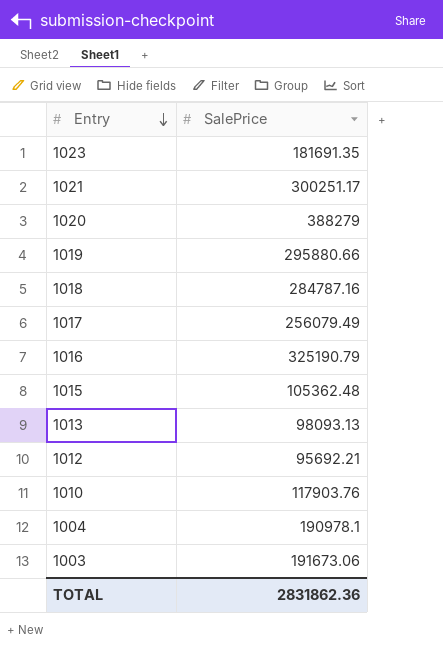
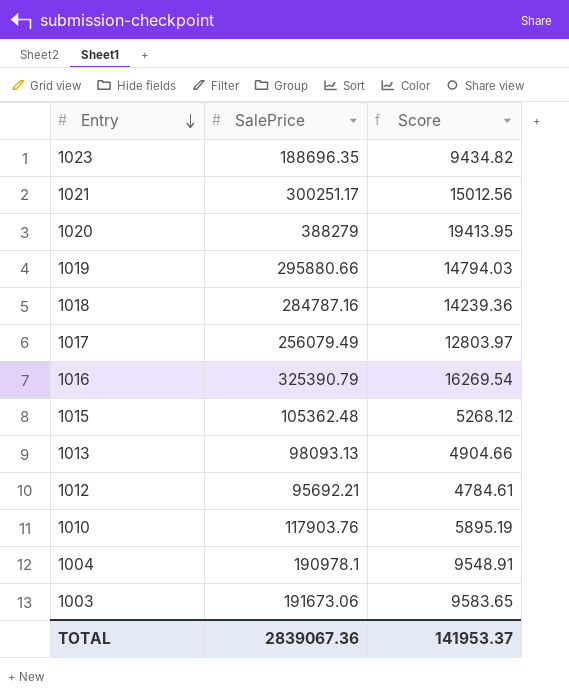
column Score | formula: none -> [SalePrice] * 0.05
1023 | SalePrice: 181691.35 -> 188696.35
1016 | SalePrice: 325190.79 -> 325390.79
TOTAL | SalePrice: 2831862.36 -> 2839067.36

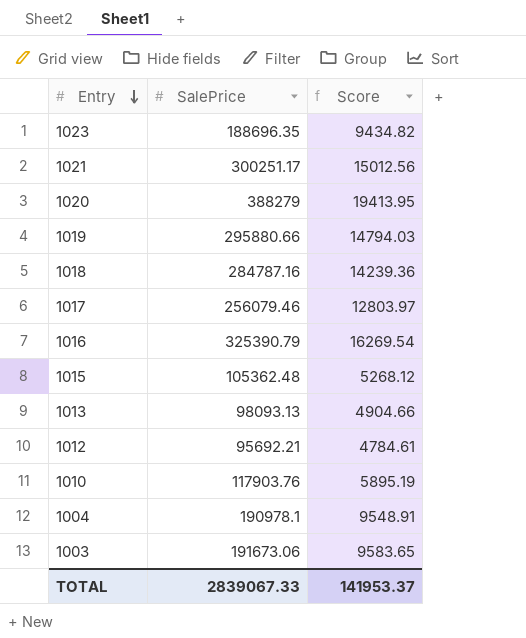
1017 | SalePrice: 256079.49 -> 256079.46
TOTAL | SalePrice: 2839067.36 -> 2839067.33

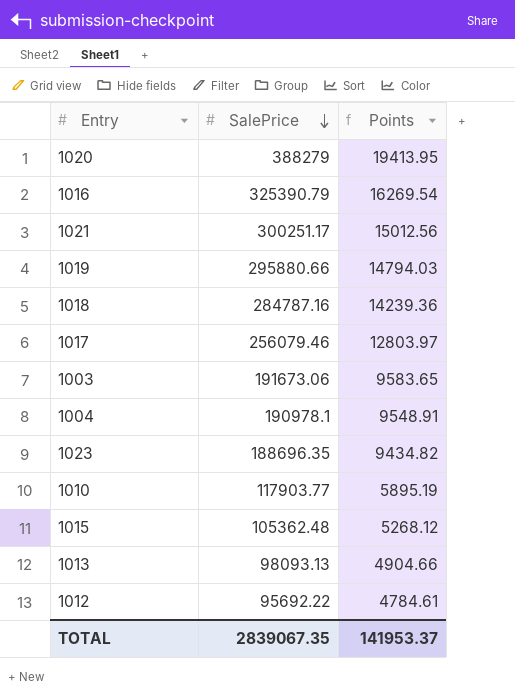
row order: Entry descending -> SalePrice descending
column name: Score -> Points
1010 | SalePrice: 117903.76 -> 117903.77
1012 | SalePrice: 95692.21 -> 95692.22
TOTAL | SalePrice: 2839067.33 -> 2839067.35

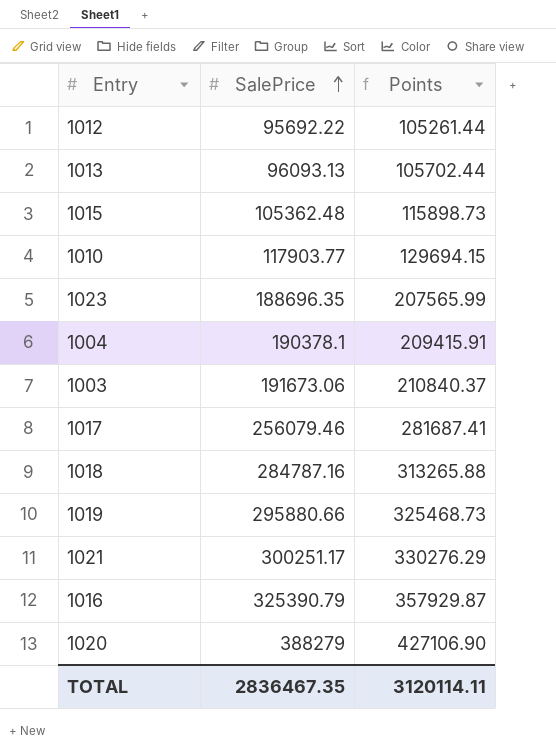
row order: SalePrice descending -> SalePrice ascending
column Points | formula: [SalePrice] * 0.05 -> [SalePrice] * 1.1
1013 | SalePrice: 98093.13 -> 96093.13
1004 | SalePrice: 190978.1 -> 190378.1
TOTAL | SalePrice: 2839067.35 -> 2836467.35
TOTAL | Points: 141953.37 -> 3120114.11

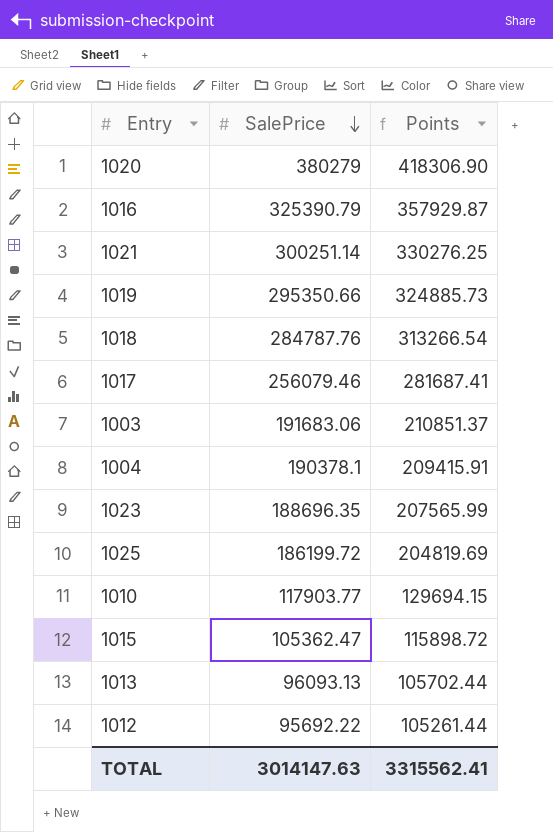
row order: SalePrice ascending -> SalePrice descending
1020 | SalePrice: 388279 -> 380279
1020 | Points: 427106.90 -> 418306.90
1021 | SalePrice: 300251.17 -> 300251.14
1021 | Points: 330276.29 -> 330276.25
1019 | SalePrice: 295880.66 -> 295350.66
1019 | Points: 325468.73 -> 324885.73
1018 | SalePrice: 284787.16 -> 284787.76
1018 | Points: 313265.88 -> 313266.54
1003 | SalePrice: 191673.06 -> 191683.06
1003 | Points: 210840.37 -> 210851.37
row 1025: none -> 186199.72 | 204819.69
1015 | SalePrice: 105362.48 -> 105362.47
1015 | Points: 115898.73 -> 115898.72
TOTAL | SalePrice: 2836467.35 -> 3014147.63
TOTAL | Points: 3120114.11 -> 3315562.41

